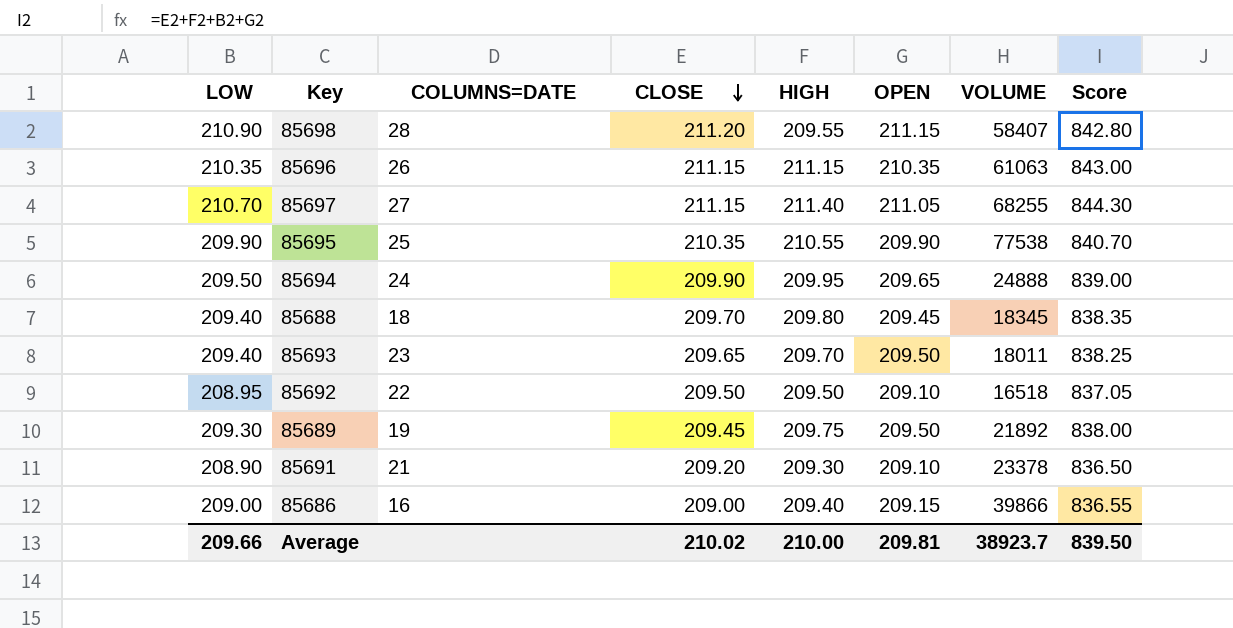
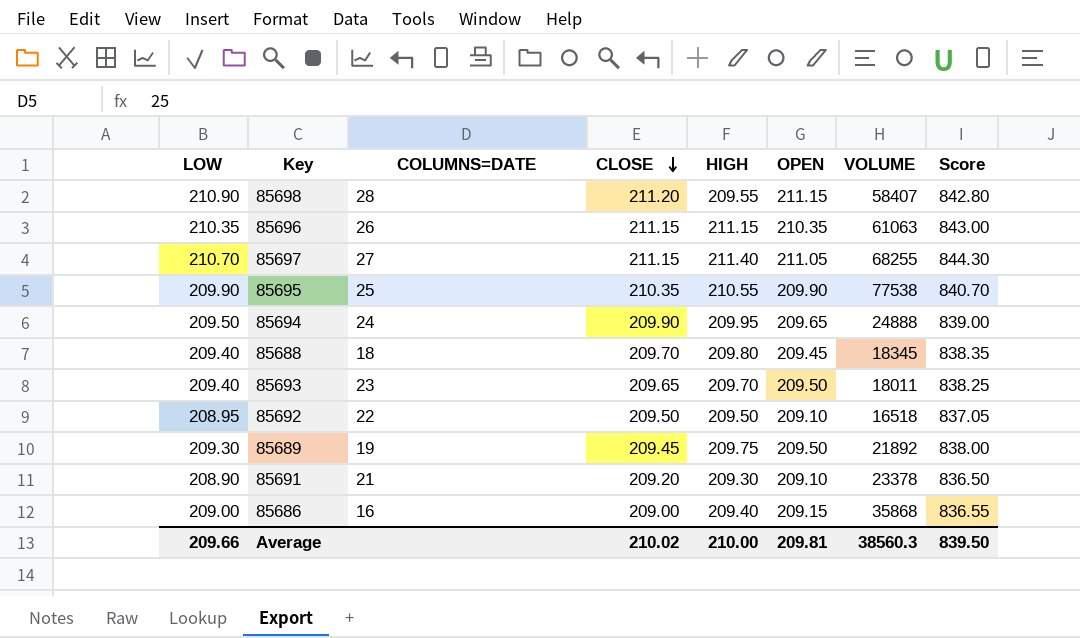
85686 | VOLUME: 39866 -> 35868
Average | VOLUME: 38923.7 -> 38560.3

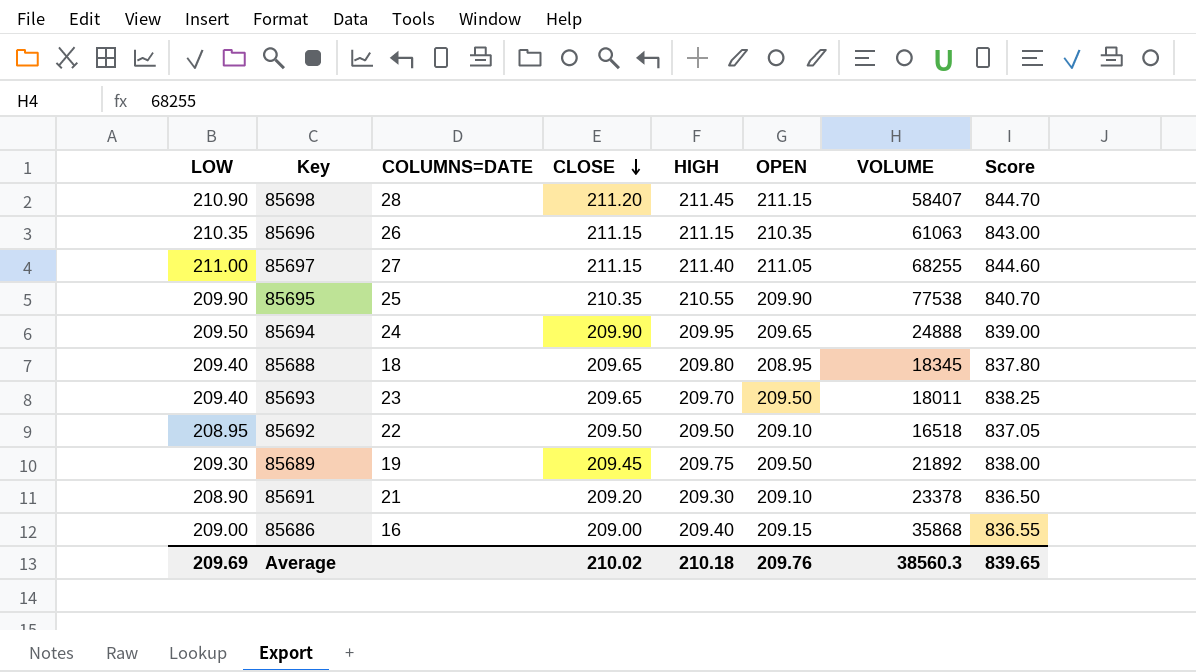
85698 | HIGH: 209.55 -> 211.45
85698 | Score: 842.80 -> 844.70
85697 | LOW: 210.70 -> 211.00
85697 | Score: 844.30 -> 844.60
85688 | CLOSE: 209.70 -> 209.65
85688 | OPEN: 209.45 -> 208.95
85688 | Score: 838.35 -> 837.80
Average | LOW: 209.66 -> 209.69
Average | HIGH: 210.00 -> 210.18
Average | OPEN: 209.81 -> 209.76
Average | Score: 839.50 -> 839.65

